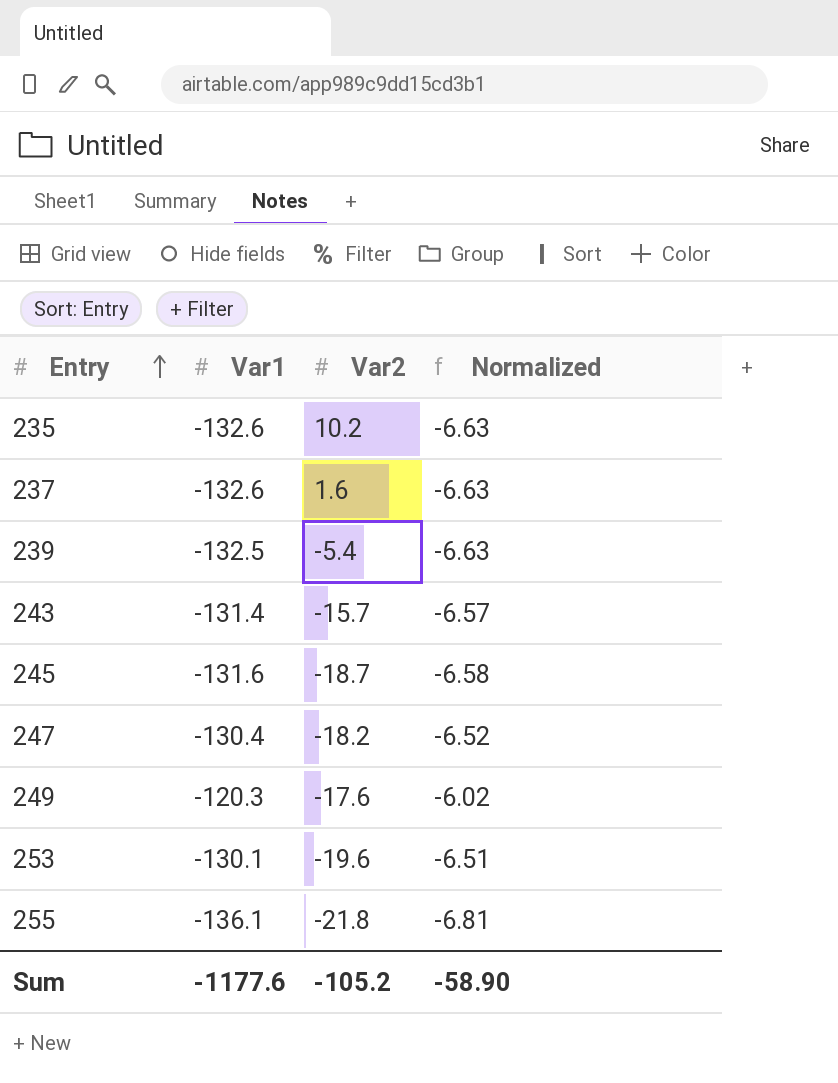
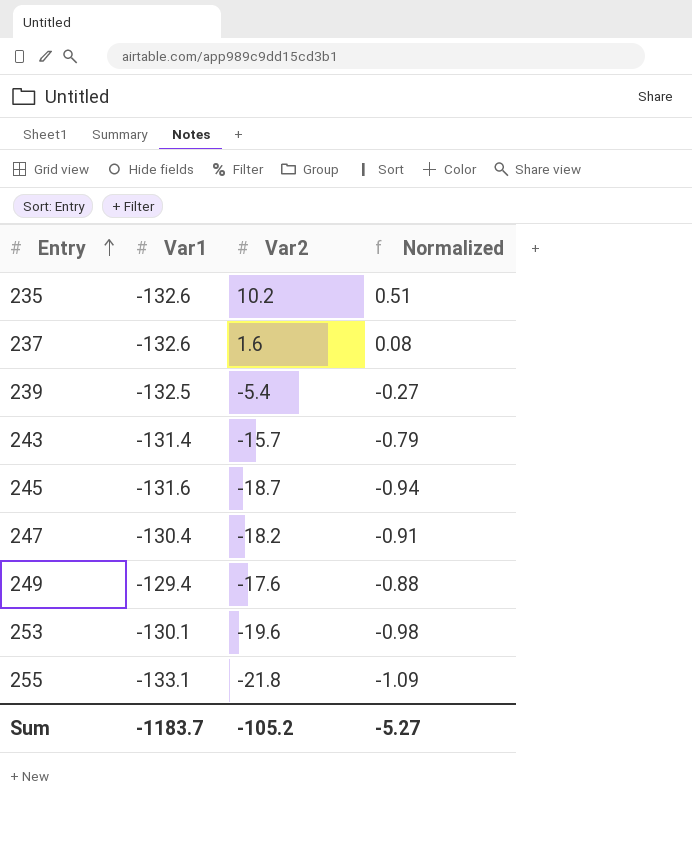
column Normalized | formula: [Var1] * 0.05 -> [Var2] * 0.05
249 | Var1: -120.3 -> -129.4
255 | Var1: -136.1 -> -133.1
Sum | Var1: -1177.6 -> -1183.7
Sum | Normalized: -58.90 -> -5.27

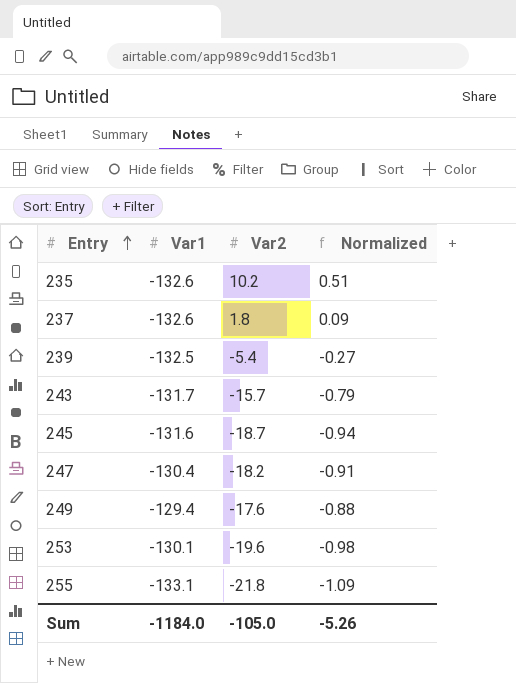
237 | Var2: 1.6 -> 1.8
237 | Normalized: 0.08 -> 0.09
243 | Var1: -131.4 -> -131.7
Sum | Var1: -1183.7 -> -1184.0
Sum | Var2: -105.2 -> -105.0
Sum | Normalized: -5.27 -> -5.26

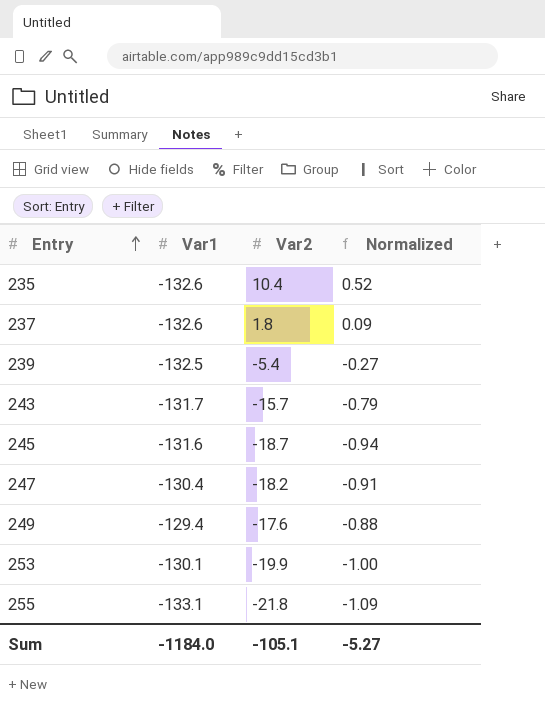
235 | Var2: 10.2 -> 10.4
235 | Normalized: 0.51 -> 0.52
253 | Var2: -19.6 -> -19.9
253 | Normalized: -0.98 -> -1.00
Sum | Var2: -105.0 -> -105.1
Sum | Normalized: -5.26 -> -5.27

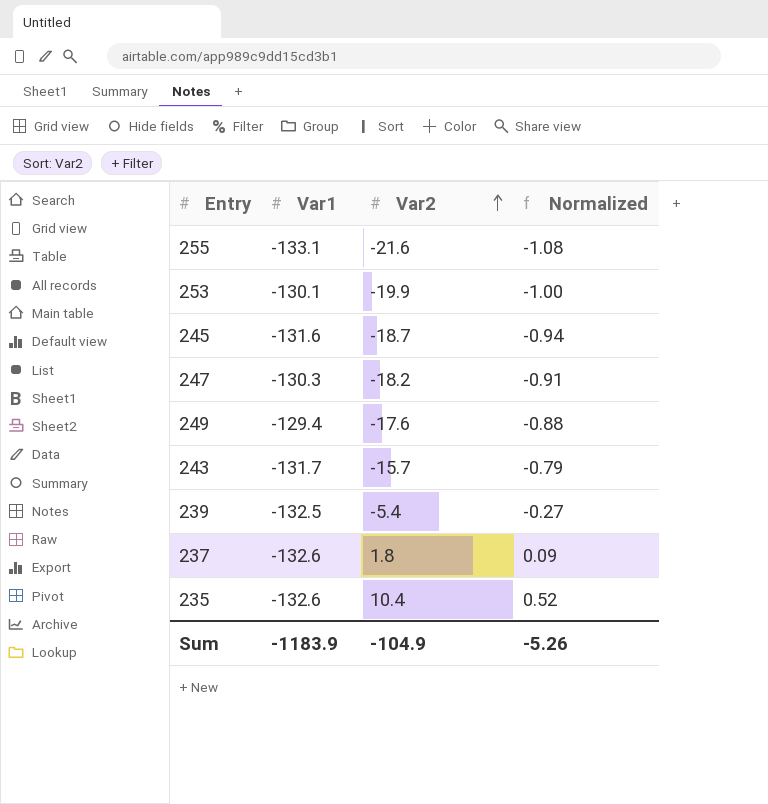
row order: Entry ascending -> Var2 ascending
255 | Var2: -21.8 -> -21.6
255 | Normalized: -1.09 -> -1.08
247 | Var1: -130.4 -> -130.3
Sum | Var1: -1184.0 -> -1183.9
Sum | Var2: -105.1 -> -104.9
Sum | Normalized: -5.27 -> -5.26

